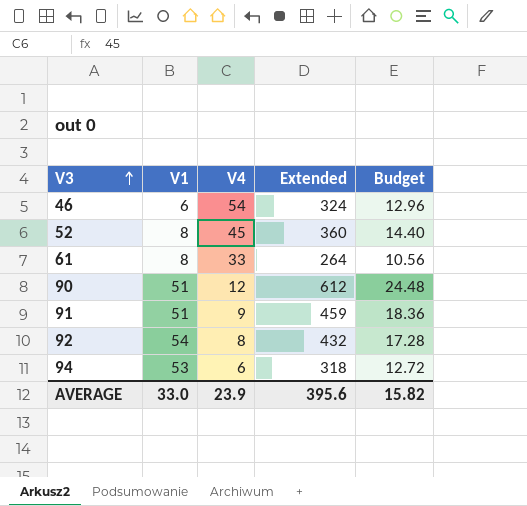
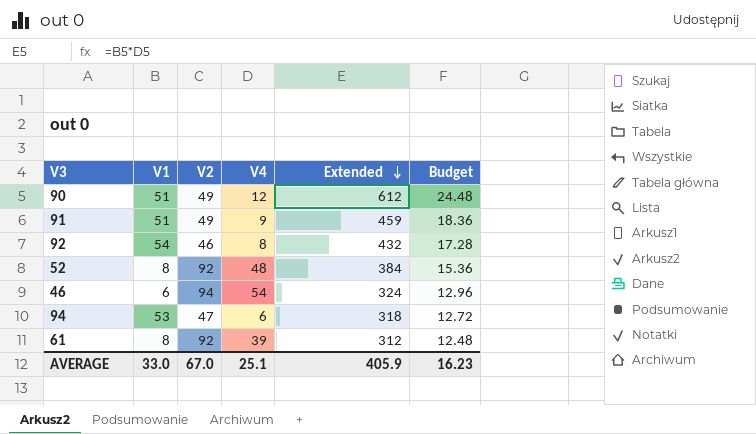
row order: V3 ascending -> Extended descending
column V2 | position: none -> 3
52 | V4: 45 -> 48
52 | Extended: 360 -> 384
52 | Budget: 14.40 -> 15.36
61 | V4: 33 -> 39
61 | Extended: 264 -> 312
61 | Budget: 10.56 -> 12.48
AVERAGE | V4: 23.9 -> 25.1
AVERAGE | Extended: 395.6 -> 405.9
AVERAGE | Budget: 15.82 -> 16.23

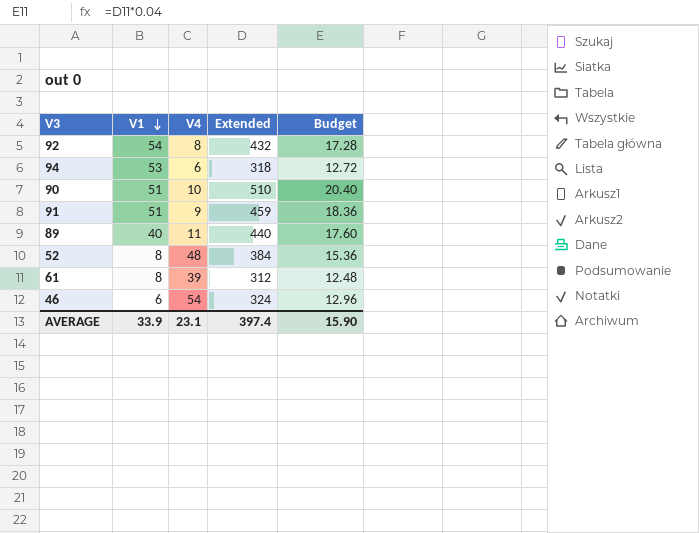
row order: Extended descending -> V1 descending
column V2 | position: 3 -> none
90 | V4: 12 -> 10
90 | Extended: 612 -> 510
90 | Budget: 24.48 -> 20.40
row 89: none -> 40 | 11 | 440 | 17.60
AVERAGE | V1: 33.0 -> 33.9
AVERAGE | V4: 25.1 -> 23.1
AVERAGE | Extended: 405.9 -> 397.4
AVERAGE | Budget: 16.23 -> 15.90

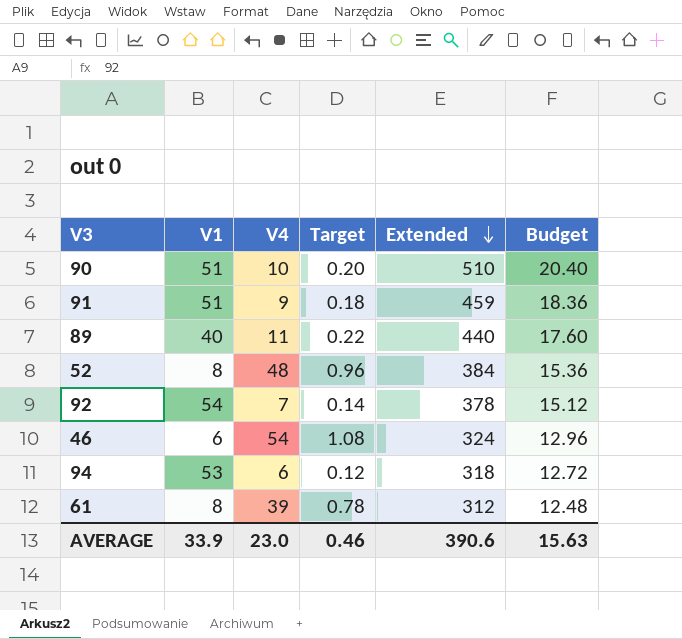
row order: V1 descending -> Extended descending
column Target | formula: none -> [V4] * 0.02
92 | V4: 8 -> 7
92 | Extended: 432 -> 378
92 | Budget: 17.28 -> 15.12
AVERAGE | V4: 23.1 -> 23.0
AVERAGE | Extended: 397.4 -> 390.6
AVERAGE | Budget: 15.90 -> 15.63

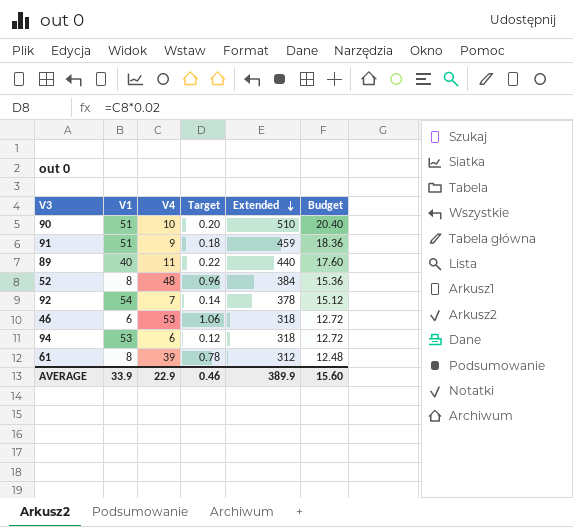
46 | V4: 54 -> 53
46 | Target: 1.08 -> 1.06
46 | Extended: 324 -> 318
46 | Budget: 12.96 -> 12.72
AVERAGE | V4: 23.0 -> 22.9
AVERAGE | Extended: 390.6 -> 389.9
AVERAGE | Budget: 15.63 -> 15.60

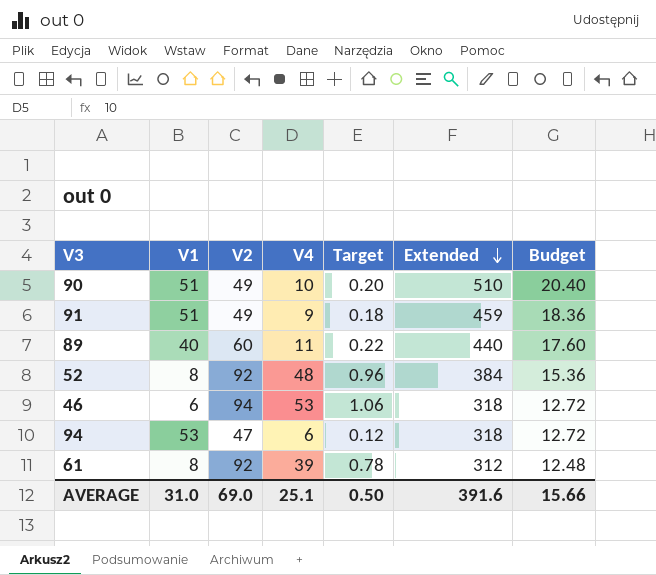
column V2 | position: none -> 3
row 92: 54 | 7 | 0.14 | 378 | 15.12 -> none
AVERAGE | V1: 33.9 -> 31.0
AVERAGE | V4: 22.9 -> 25.1
AVERAGE | Target: 0.46 -> 0.50
AVERAGE | Extended: 389.9 -> 391.6
AVERAGE | Budget: 15.60 -> 15.66

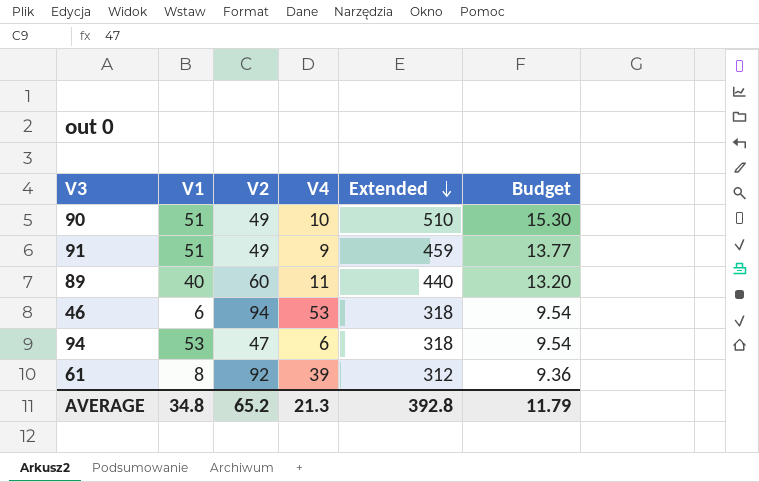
column Target | formula: [V4] * 0.02 -> none
column Budget | formula: [Extended] * 0.04 -> [Extended] * 0.03
row 52: 8 | 92 | 48 | 0.96 | 384 | 15.36 -> none
AVERAGE | V1: 31.0 -> 34.8
AVERAGE | V2: 69.0 -> 65.2
AVERAGE | V4: 25.1 -> 21.3
AVERAGE | Extended: 391.6 -> 392.8
AVERAGE | Budget: 15.66 -> 11.79

